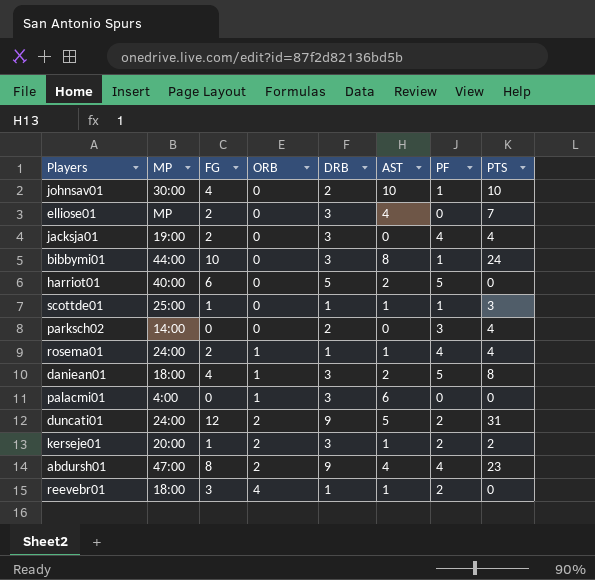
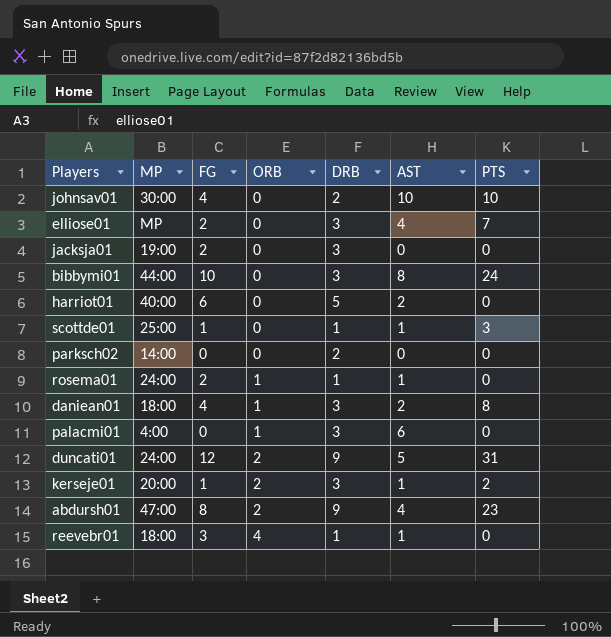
column PF | position: 7 -> none
jacksja01 | PTS: 4 -> 0
parksch02 | PTS: 4 -> 0
rosema01 | PTS: 4 -> 0

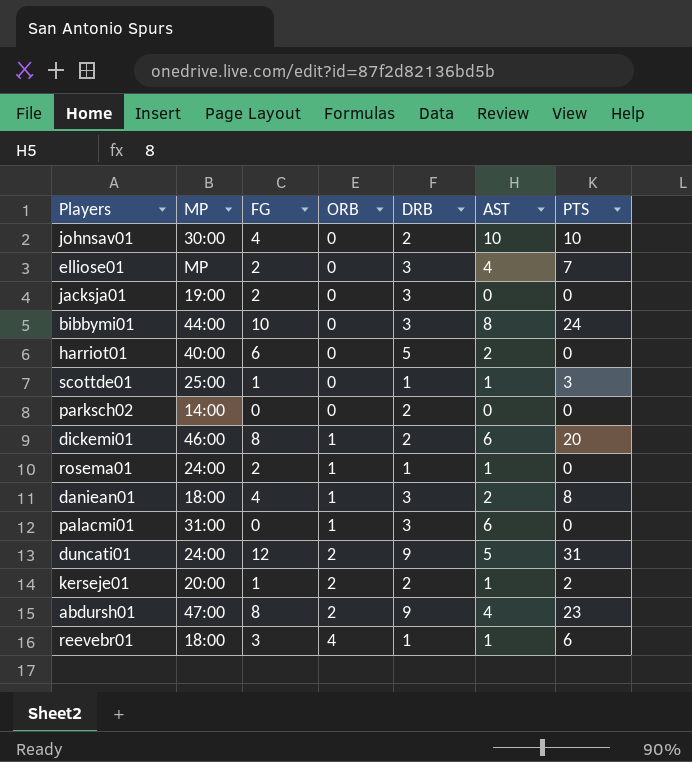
row dickemi01: none -> 46:00 | 8 | 1 | 2 | 6 | 20
palacmi01 | MP: 4:00 -> 31:00
kerseje01 | DRB: 3 -> 2
reevebr01 | PTS: 0 -> 6

